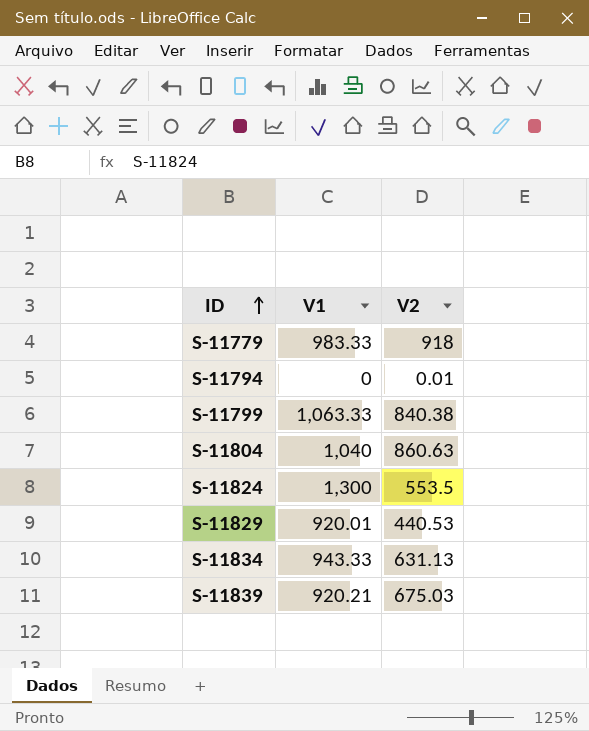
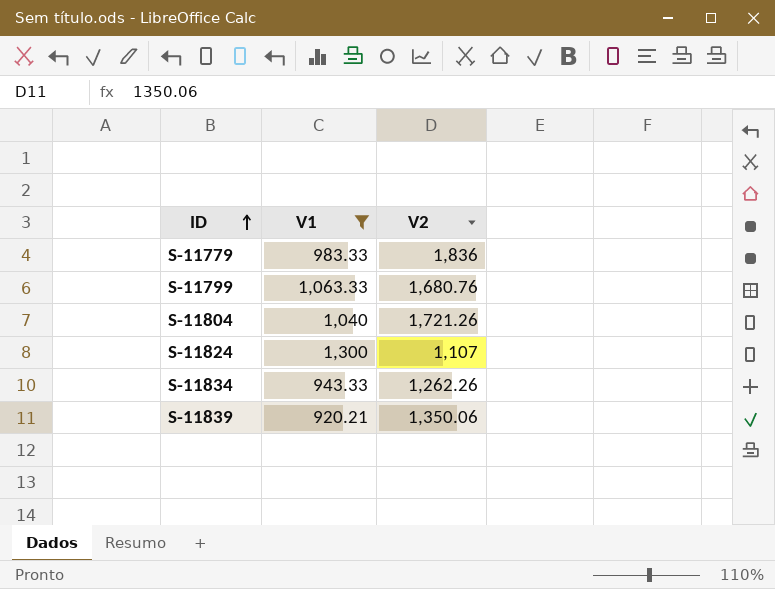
filter: none -> V1 >= 920.21
S-11779 | V2: 918 -> 1,836
S-11799 | V2: 840.38 -> 1,680.76
S-11804 | V2: 860.63 -> 1,721.26
S-11824 | V2: 553.5 -> 1,107
S-11834 | V2: 631.13 -> 1,262.26
S-11839 | V2: 675.03 -> 1,350.06

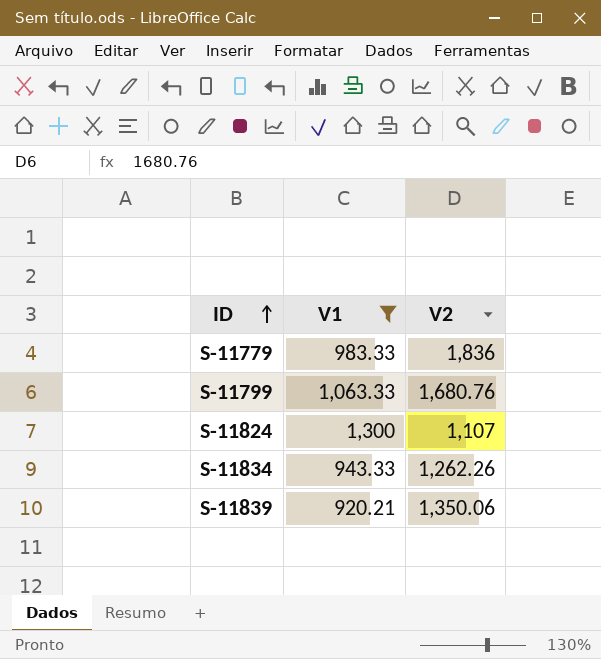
row S-11804: 1,040 | 1,721.26 -> none

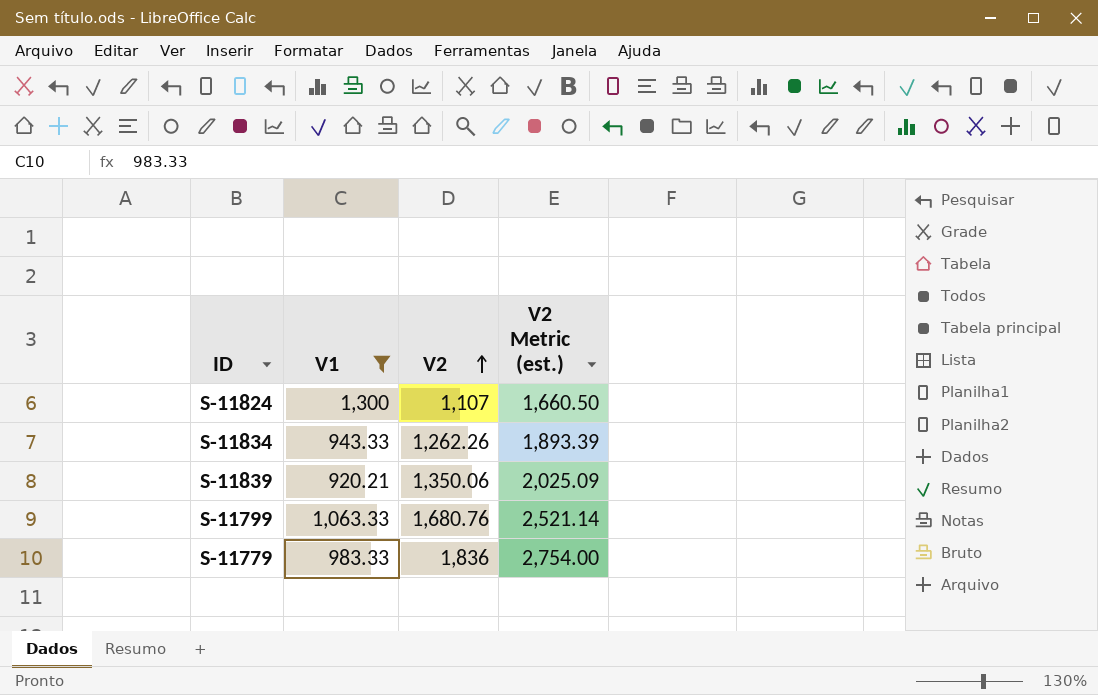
row order: ID ascending -> V2 ascending
column V2 Metric (est.) | formula: none -> [V2] * 1.5

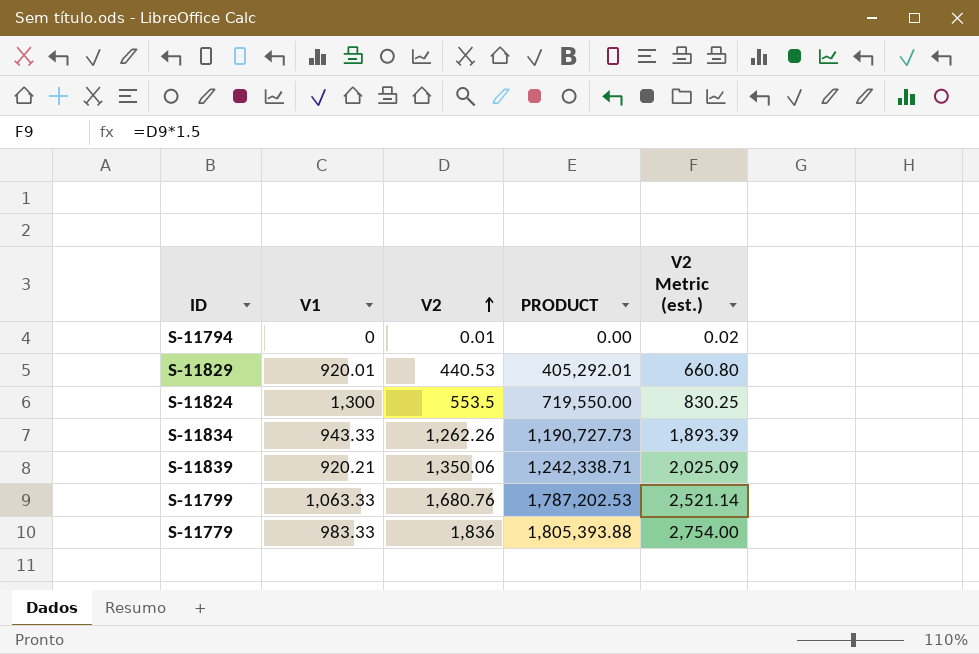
filter: V1 >= 920.21 -> none
column PRODUCT | formula: none -> [V1] * [V2]
S-11824 | V2: 1,107 -> 553.5
S-11824 | V2 Metric (est.): 1,660.50 -> 830.25

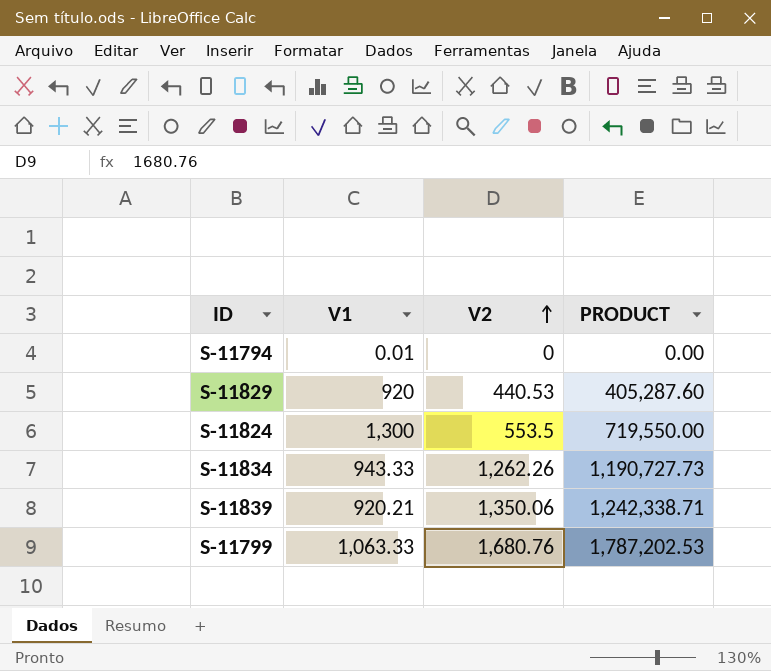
column V2 Metric (est.) | formula: [V2] * 1.5 -> none
row S-11779: 983.33 | 1,836 | 1,805,393.88 | 2,754.00 -> none
S-11794 | V1: 0 -> 0.01
S-11794 | V2: 0.01 -> 0
S-11829 | V1: 920.01 -> 920
S-11829 | PRODUCT: 405,292.01 -> 405,287.60

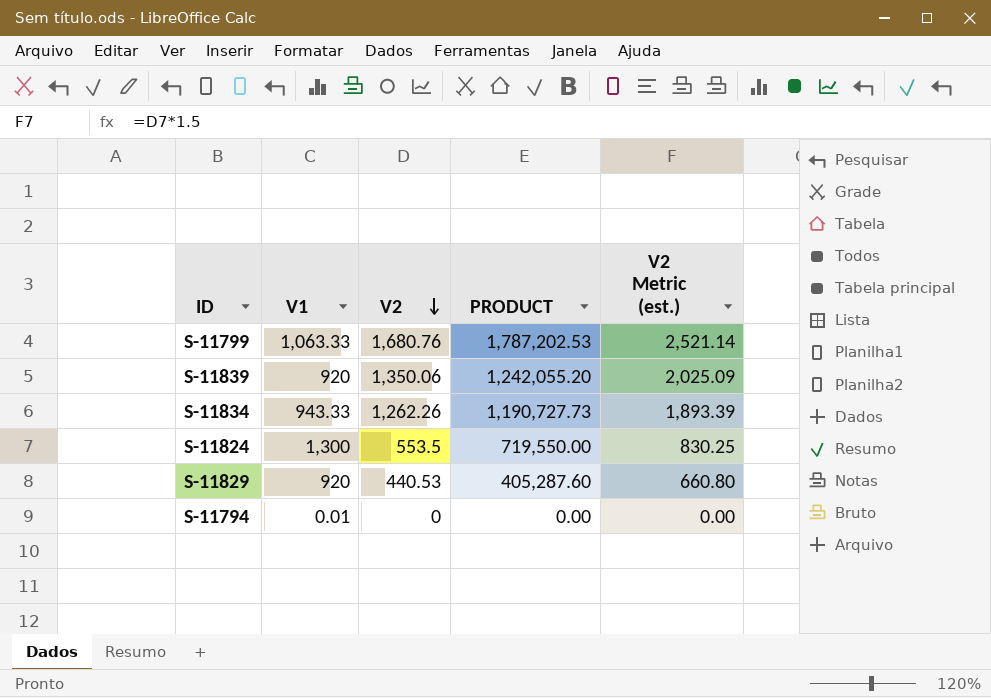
row order: V2 ascending -> V2 descending
column V2 Metric (est.) | formula: none -> [V2] * 1.5
S-11839 | V1: 920.21 -> 920
S-11839 | PRODUCT: 1,242,338.71 -> 1,242,055.20

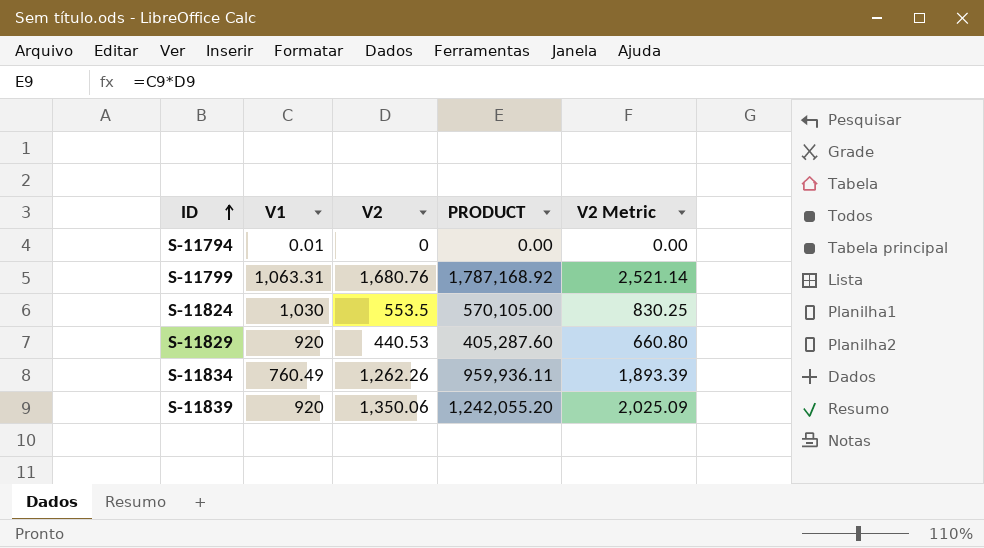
row order: V2 descending -> ID ascending
column name: V2 Metric (est.) -> V2 Metric
S-11799 | V1: 1,063.33 -> 1,063.31
S-11799 | PRODUCT: 1,787,202.53 -> 1,787,168.92
S-11824 | V1: 1,300 -> 1,030
S-11824 | PRODUCT: 719,550.00 -> 570,105.00
S-11834 | V1: 943.33 -> 760.49
S-11834 | PRODUCT: 1,190,727.73 -> 959,936.11

